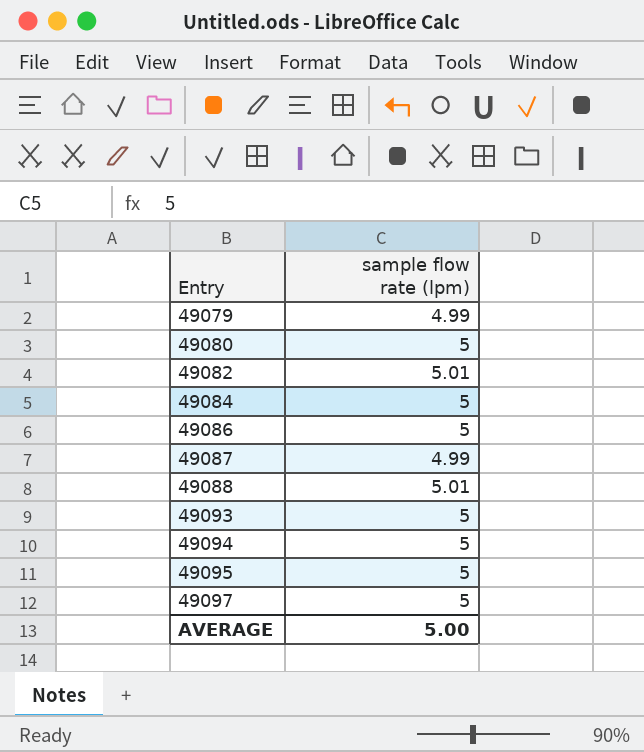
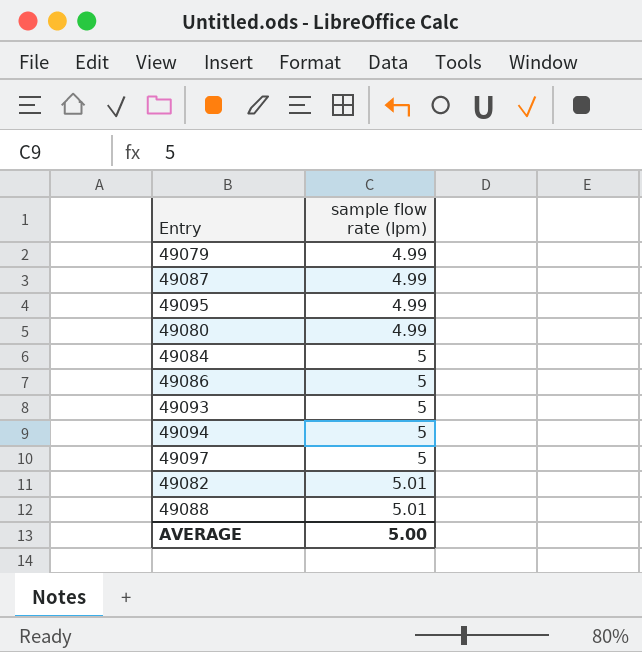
row order: Entry ascending -> sample flow rate (lpm) ascending
49095 | sample flow rate (lpm): 5 -> 4.99
49080 | sample flow rate (lpm): 5 -> 4.99

